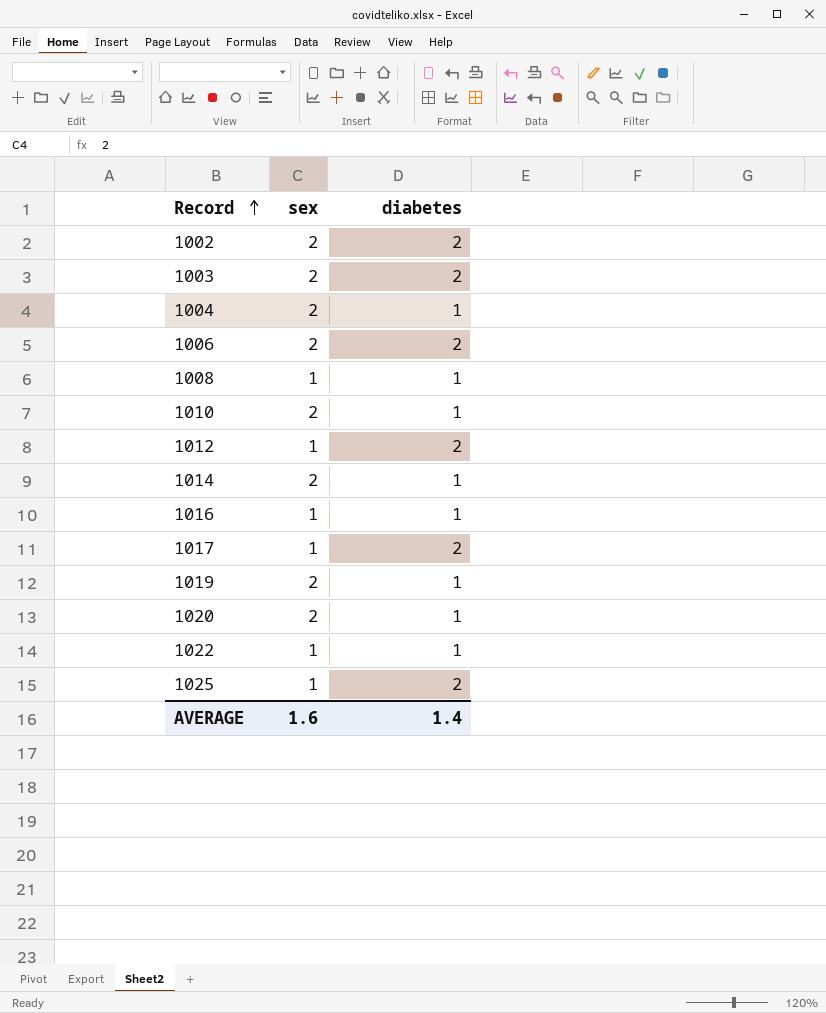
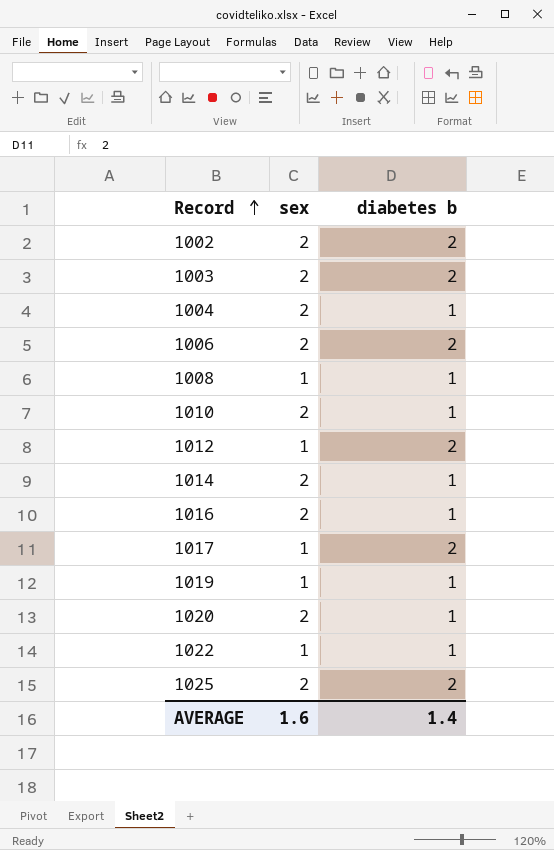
column name: diabetes -> diabetes b
1016 | sex: 1 -> 2
1019 | sex: 2 -> 1
1025 | sex: 1 -> 2

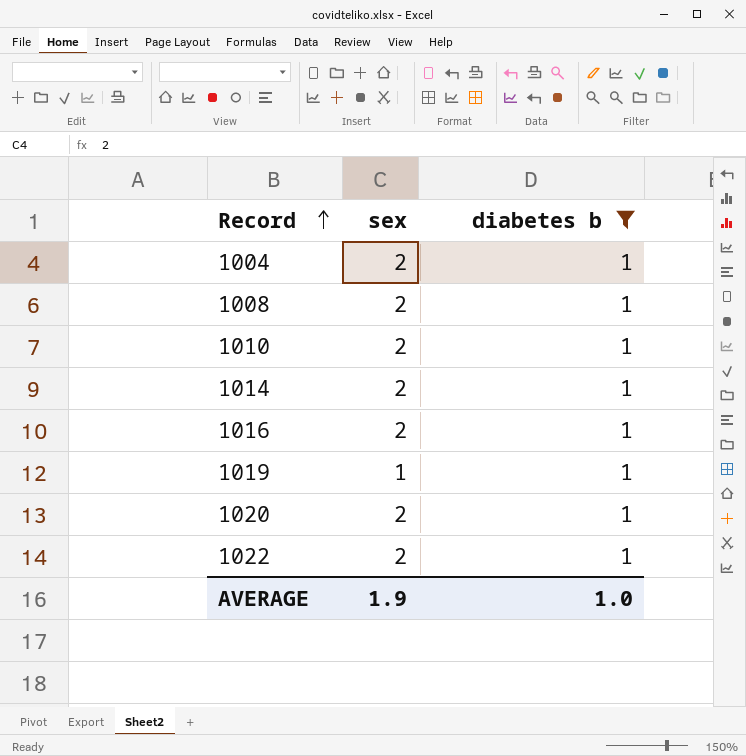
filter: none -> diabetes b = 1
1008 | sex: 1 -> 2
1022 | sex: 1 -> 2
AVERAGE | sex: 1.6 -> 1.9
AVERAGE | diabetes b: 1.4 -> 1.0

